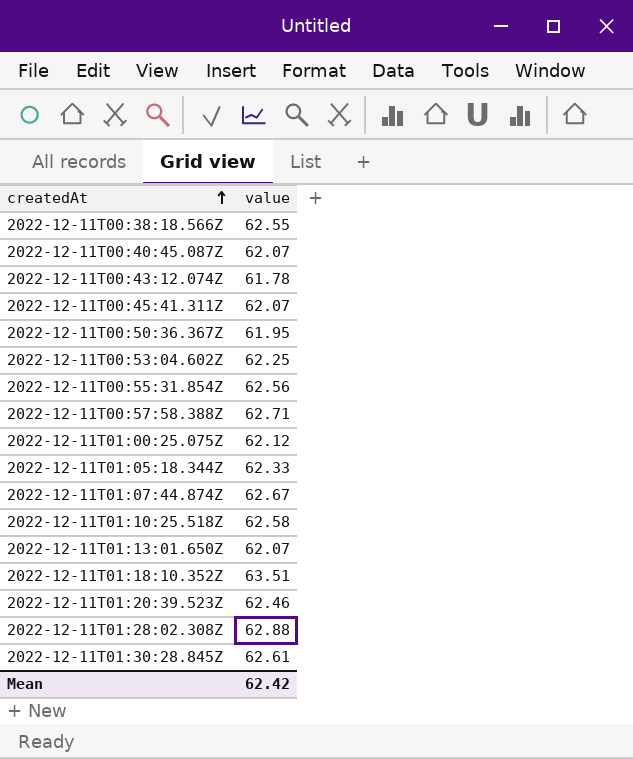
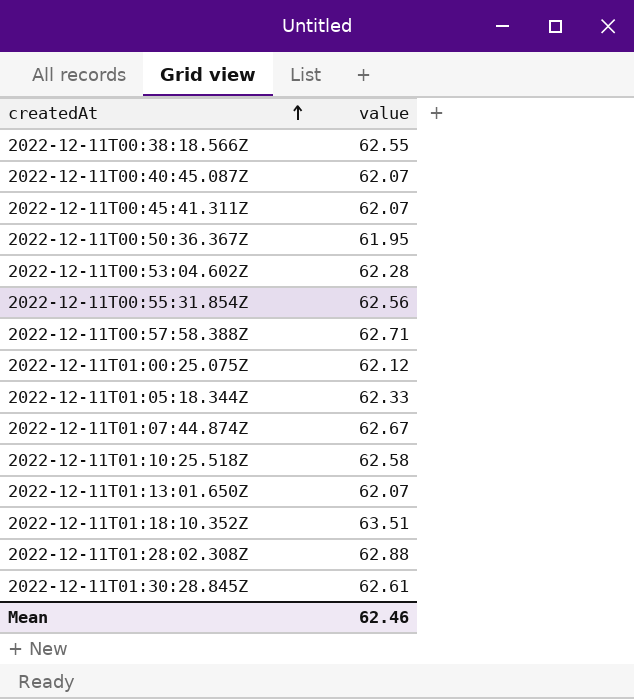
row 2022-12-11T00:43:12.074Z: 61.78 -> none
row 2022-12-11T01:20:39.523Z: 62.46 -> none
2022-12-11T00:53:04.602Z | value: 62.25 -> 62.28
Mean | value: 62.42 -> 62.46

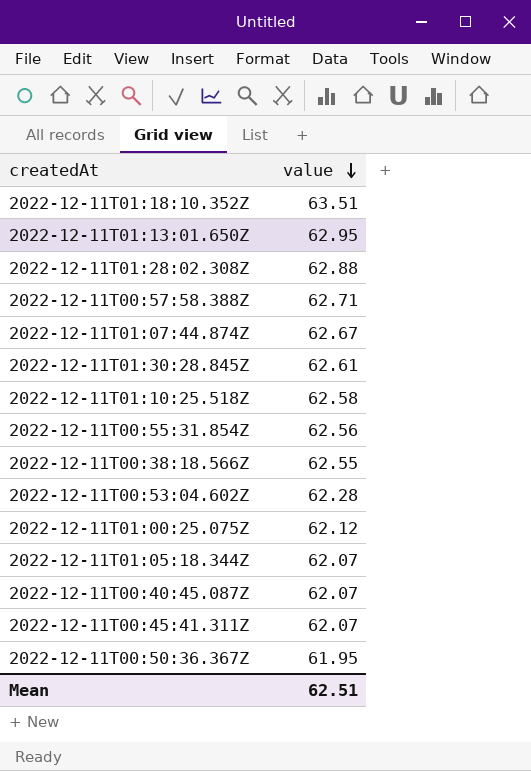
row order: createdAt ascending -> value descending
2022-12-11T01:13:01.650Z | value: 62.07 -> 62.95
2022-12-11T01:05:18.344Z | value: 62.33 -> 62.07
Mean | value: 62.46 -> 62.51

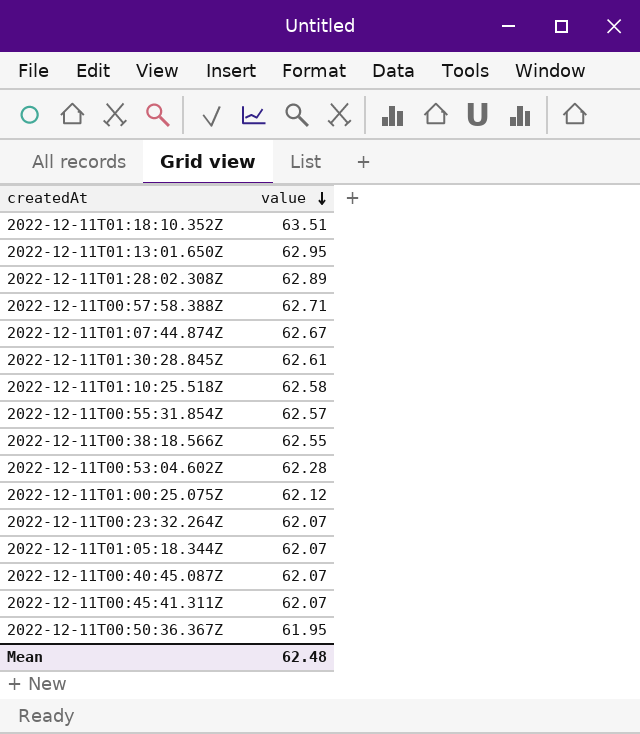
2022-12-11T01:28:02.308Z | value: 62.88 -> 62.89
2022-12-11T00:55:31.854Z | value: 62.56 -> 62.57
row 2022-12-11T00:23:32.264Z: none -> 62.07
Mean | value: 62.51 -> 62.48

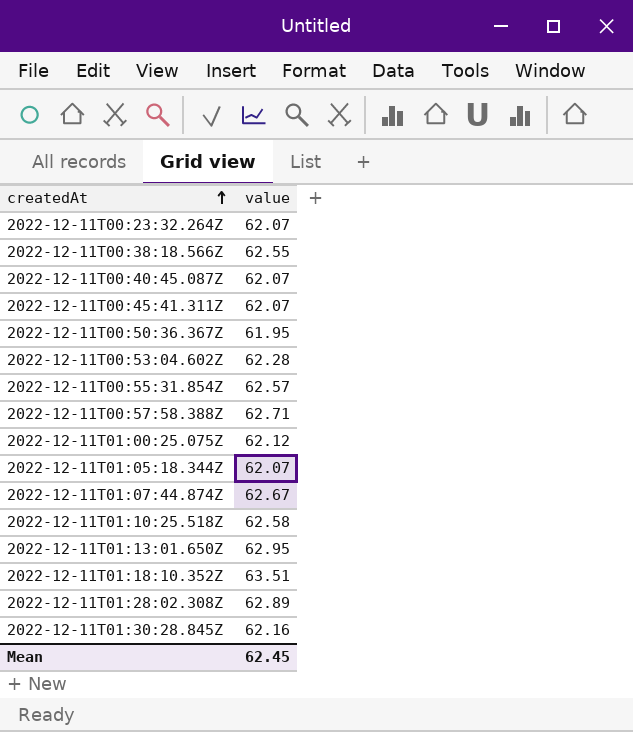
row order: value descending -> createdAt ascending
2022-12-11T01:30:28.845Z | value: 62.61 -> 62.16
Mean | value: 62.48 -> 62.45

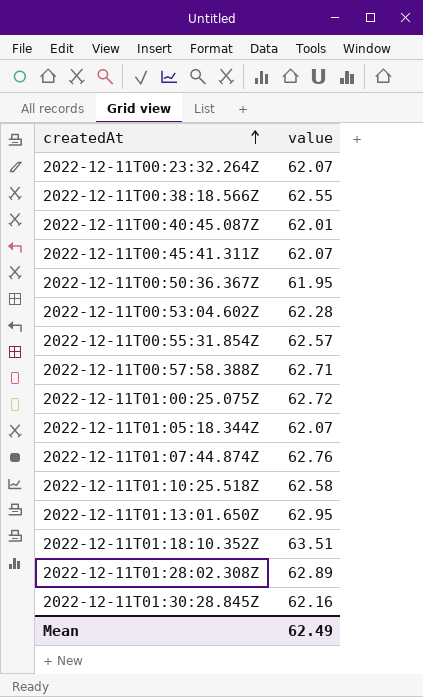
2022-12-11T00:40:45.087Z | value: 62.07 -> 62.01
2022-12-11T01:00:25.075Z | value: 62.12 -> 62.72
2022-12-11T01:07:44.874Z | value: 62.67 -> 62.76
Mean | value: 62.45 -> 62.49

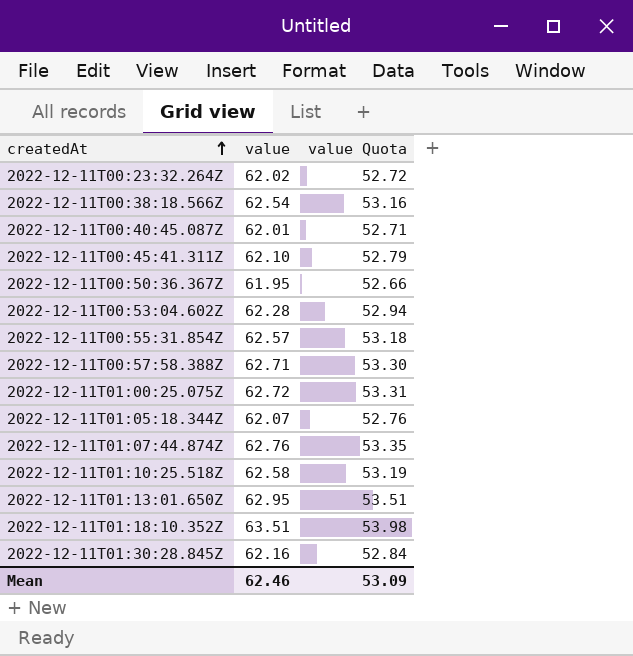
column value Quota | formula: none -> [value] * 0.85
row 2022-12-11T01:28:02.308Z: 62.89 -> none
2022-12-11T00:23:32.264Z | value: 62.07 -> 62.02
2022-12-11T00:38:18.566Z | value: 62.55 -> 62.54
2022-12-11T00:45:41.311Z | value: 62.07 -> 62.10
Mean | value: 62.49 -> 62.46

